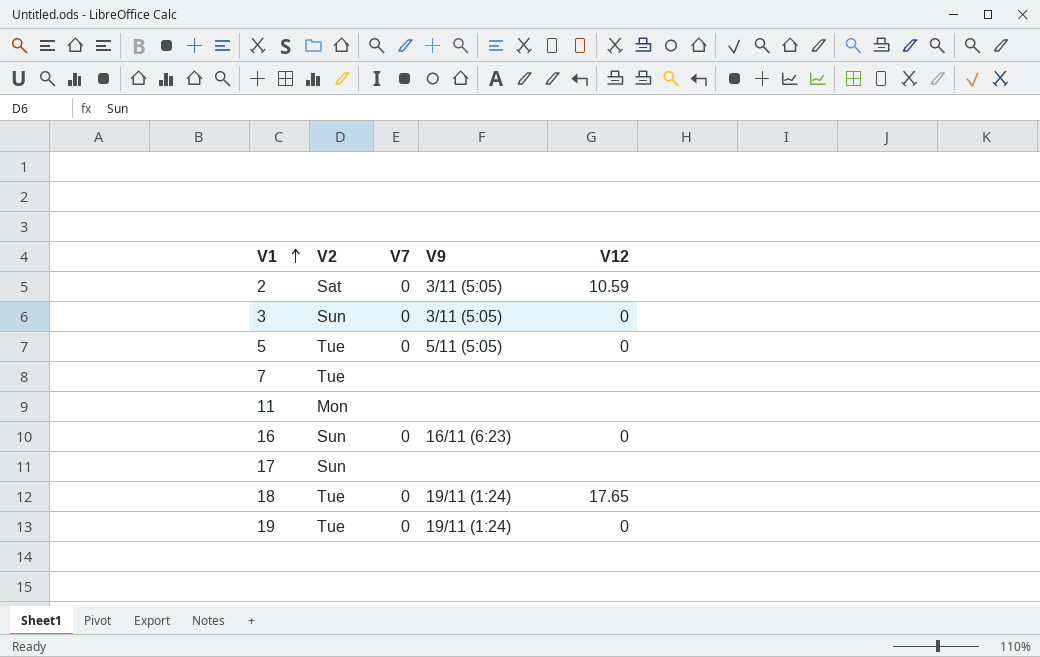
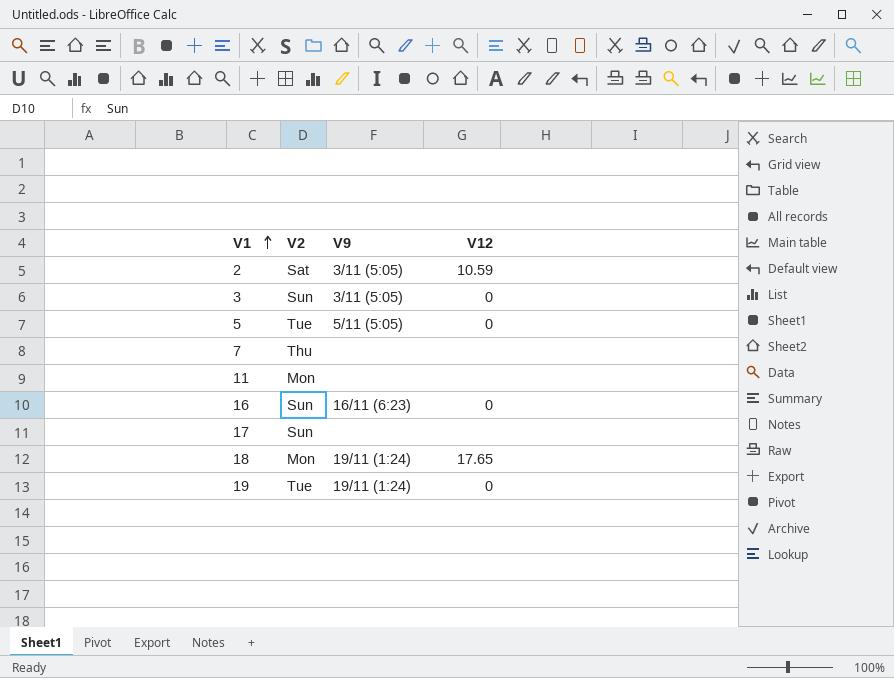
column V7 | position: 3 -> none
7 | V2: Tue -> Thu
18 | V2: Tue -> Mon

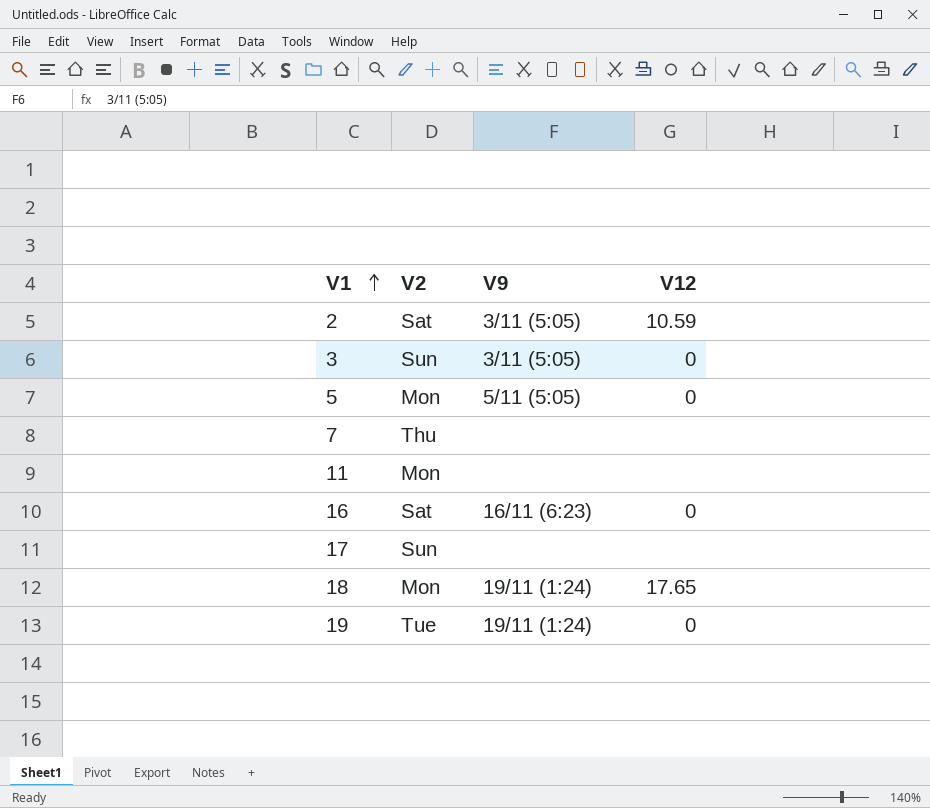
5 | V2: Tue -> Mon
16 | V2: Sun -> Sat

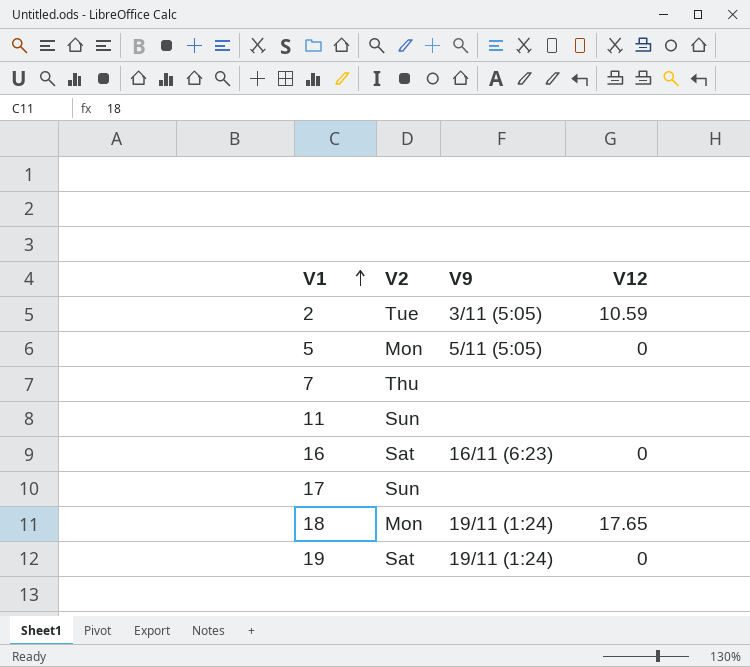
row 3: Sun | 3/11 (5:05) | 0 -> none
2 | V2: Sat -> Tue
11 | V2: Mon -> Sun
19 | V2: Tue -> Sat

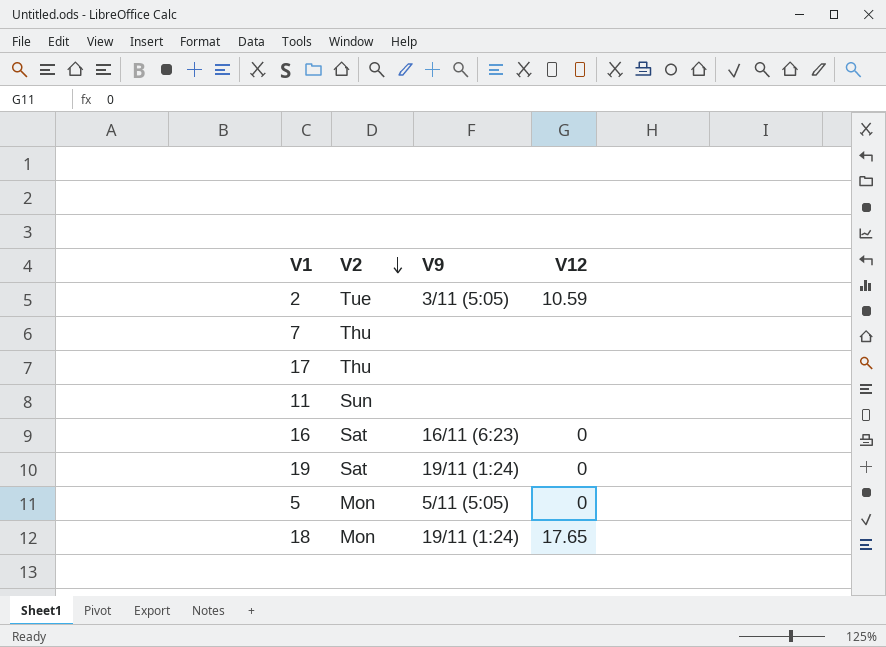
row order: V1 ascending -> V2 descending
17 | V2: Sun -> Thu

